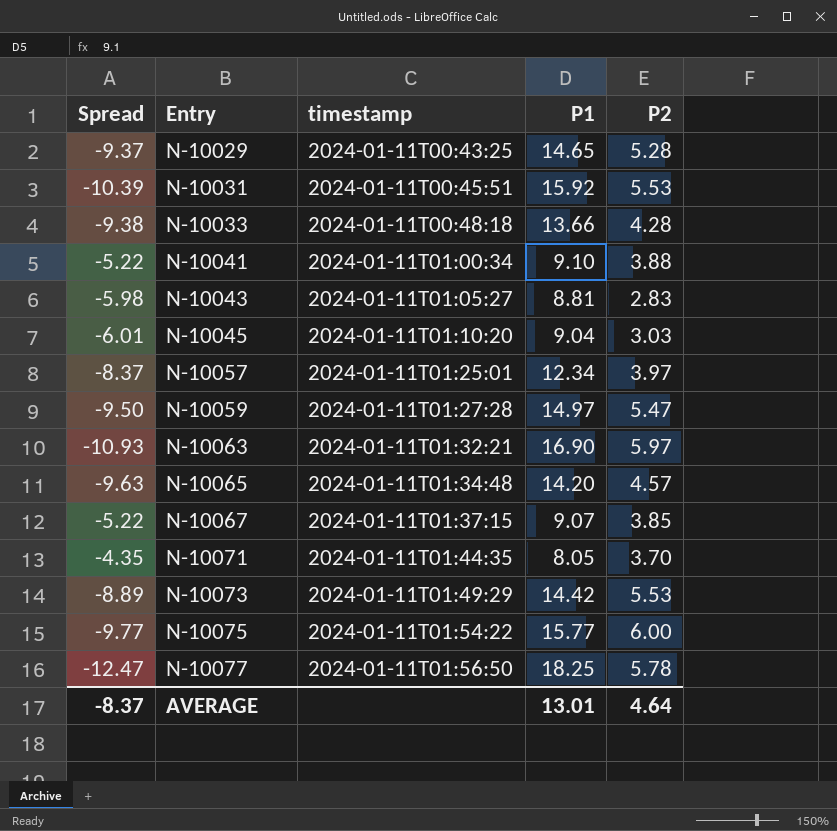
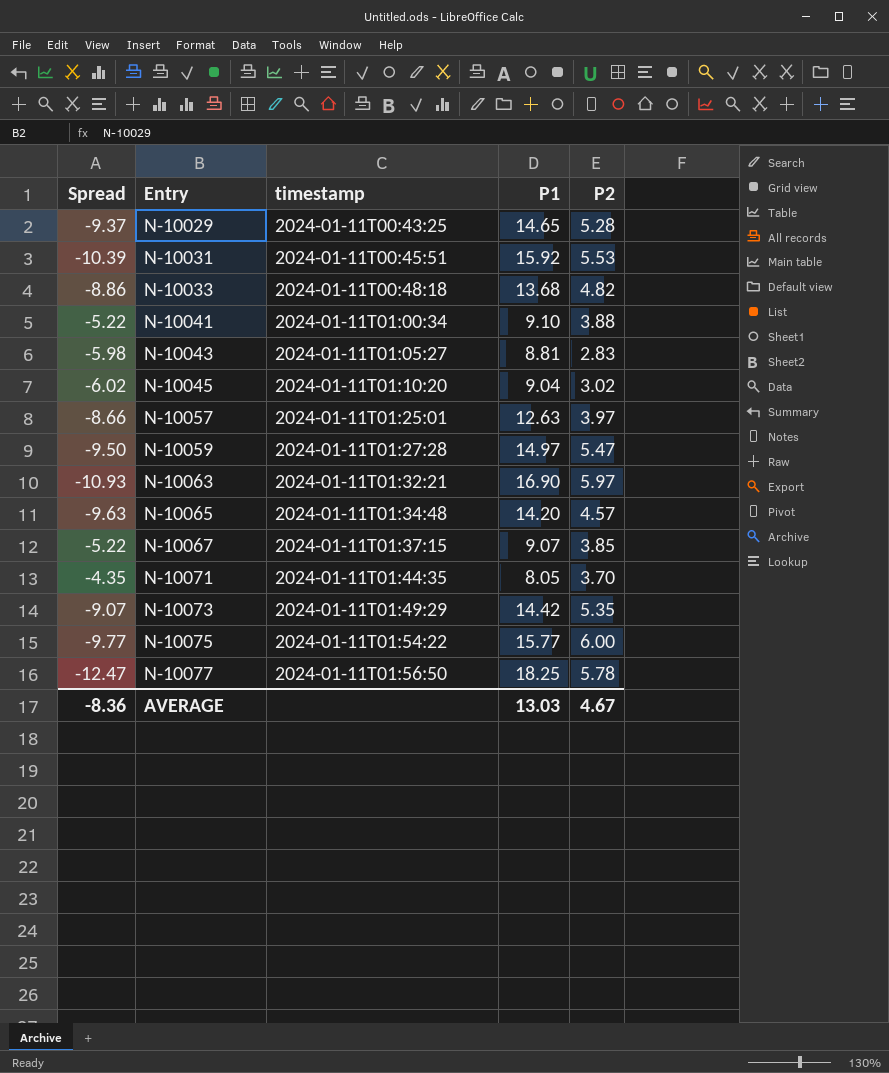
N-10033 | Spread: -9.38 -> -8.86
N-10033 | P1: 13.66 -> 13.68
N-10033 | P2: 4.28 -> 4.82
N-10045 | Spread: -6.01 -> -6.02
N-10045 | P2: 3.03 -> 3.02
N-10057 | Spread: -8.37 -> -8.66
N-10057 | P1: 12.34 -> 12.63
N-10073 | Spread: -8.89 -> -9.07
N-10073 | P2: 5.53 -> 5.35
AVERAGE | Spread: -8.37 -> -8.36
AVERAGE | P1: 13.01 -> 13.03
AVERAGE | P2: 4.64 -> 4.67

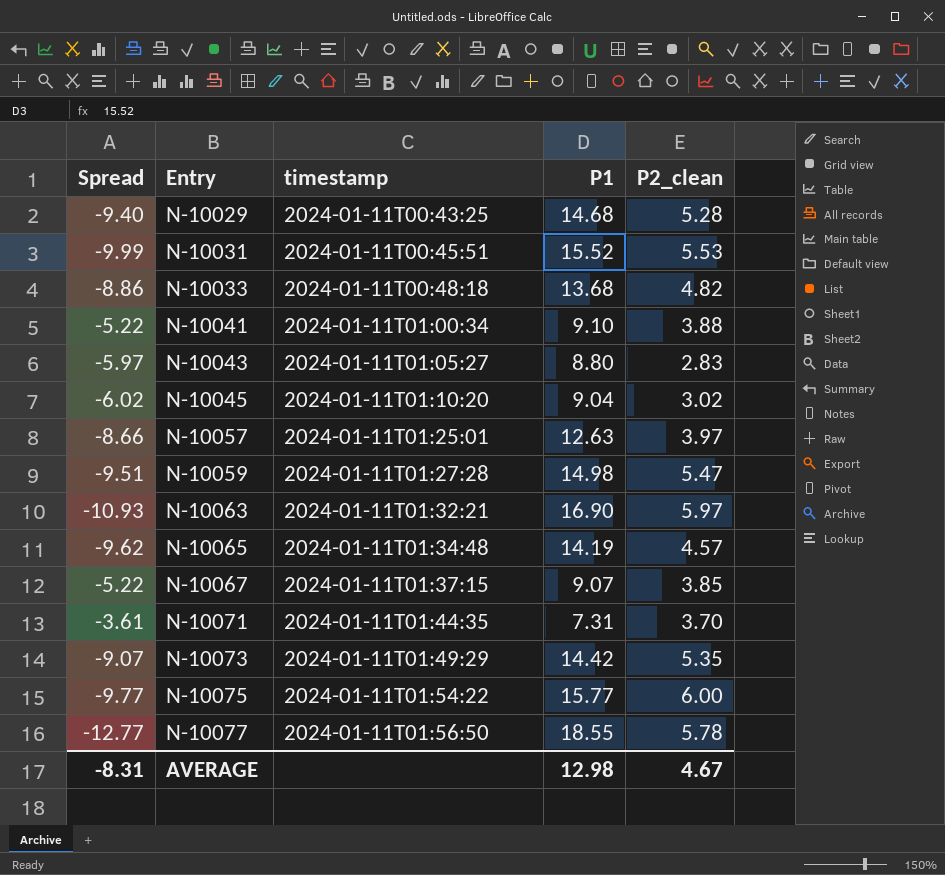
column name: P2 -> P2_clean
N-10029 | Spread: -9.37 -> -9.40
N-10029 | P1: 14.65 -> 14.68
N-10031 | Spread: -10.39 -> -9.99
N-10031 | P1: 15.92 -> 15.52
N-10043 | Spread: -5.98 -> -5.97
N-10043 | P1: 8.81 -> 8.80
N-10059 | Spread: -9.50 -> -9.51
N-10059 | P1: 14.97 -> 14.98
N-10065 | Spread: -9.63 -> -9.62
N-10065 | P1: 14.20 -> 14.19
N-10071 | Spread: -4.35 -> -3.61
N-10071 | P1: 8.05 -> 7.31
N-10077 | Spread: -12.47 -> -12.77
N-10077 | P1: 18.25 -> 18.55
AVERAGE | Spread: -8.36 -> -8.31
AVERAGE | P1: 13.03 -> 12.98

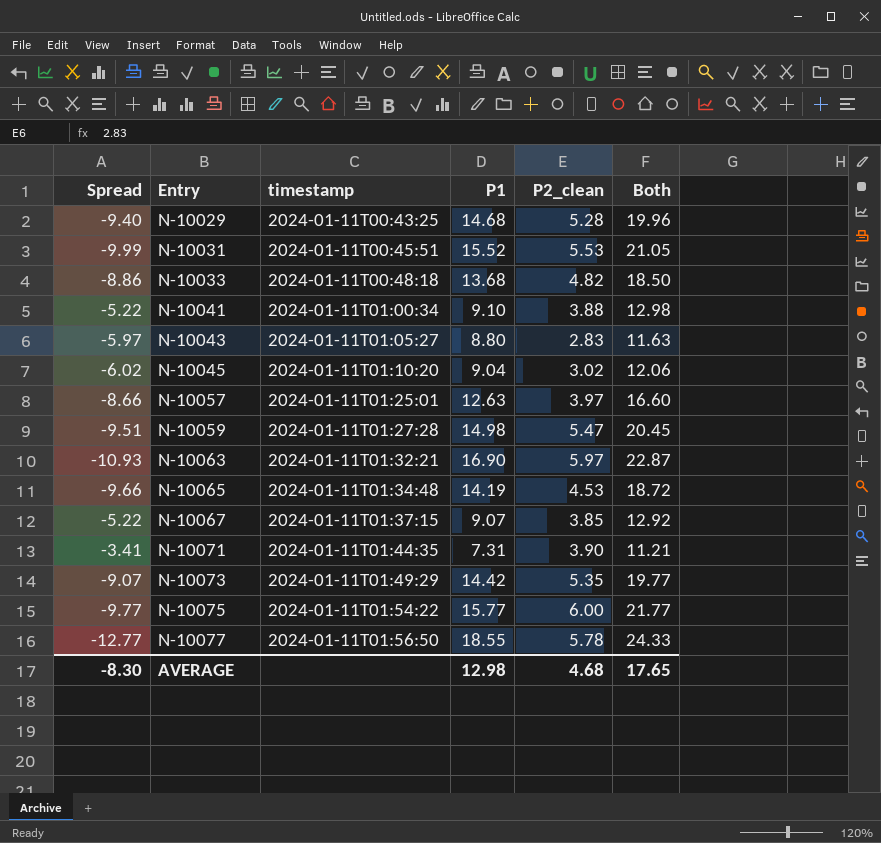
column Both | formula: none -> [P1] + [P2_clean]
N-10065 | Spread: -9.62 -> -9.66
N-10065 | P2_clean: 4.57 -> 4.53
N-10071 | Spread: -3.61 -> -3.41
N-10071 | P2_clean: 3.70 -> 3.90
AVERAGE | Spread: -8.31 -> -8.30
AVERAGE | P2_clean: 4.67 -> 4.68

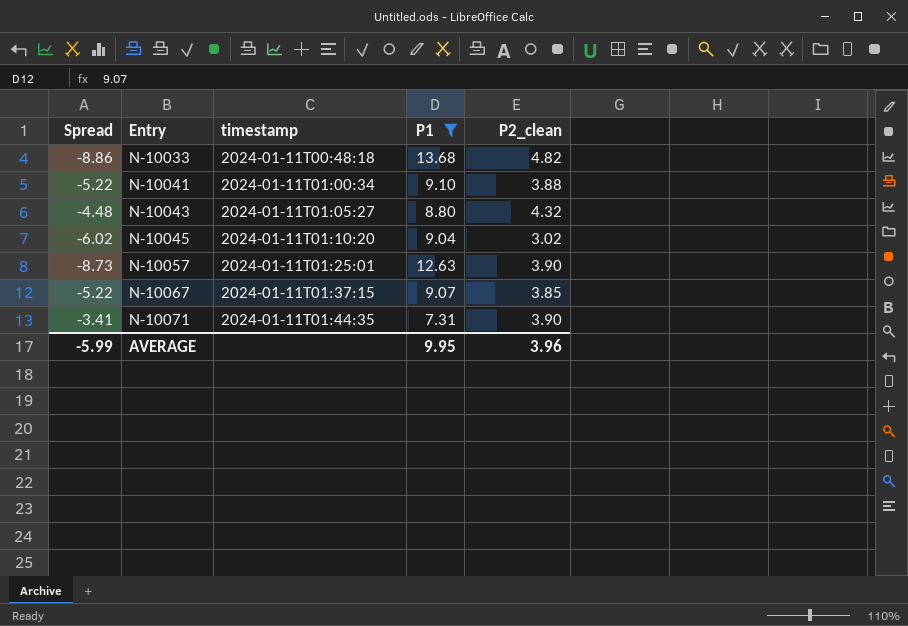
filter: none -> P1 <= 13.68
column Both | formula: [P1] + [P2_clean] -> none
N-10043 | Spread: -5.97 -> -4.48
N-10043 | P2_clean: 2.83 -> 4.32
N-10057 | Spread: -8.66 -> -8.73
N-10057 | P2_clean: 3.97 -> 3.90
AVERAGE | Spread: -8.30 -> -5.99
AVERAGE | P1: 12.98 -> 9.95
AVERAGE | P2_clean: 4.68 -> 3.96

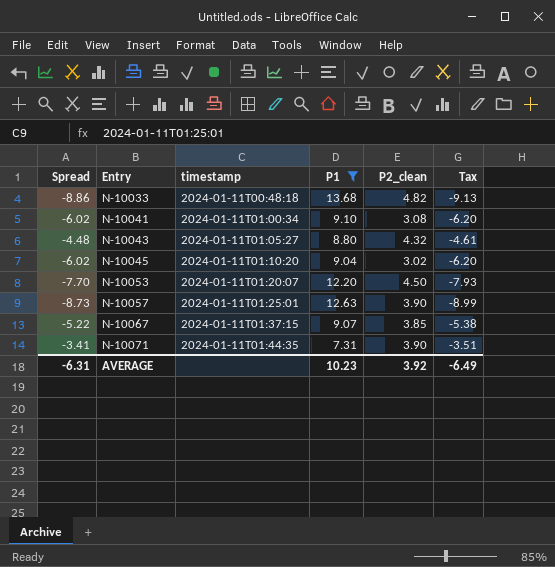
column Tax | formula: none -> [Spread] * 1.03
N-10041 | Spread: -5.22 -> -6.02
N-10041 | P2_clean: 3.88 -> 3.08
row N-10053: none -> -7.70 | 2024-01-11T01:20:07 | 12.20 | 4.50 | -7.93
AVERAGE | Spread: -5.99 -> -6.31
AVERAGE | P1: 9.95 -> 10.23
AVERAGE | P2_clean: 3.96 -> 3.92

